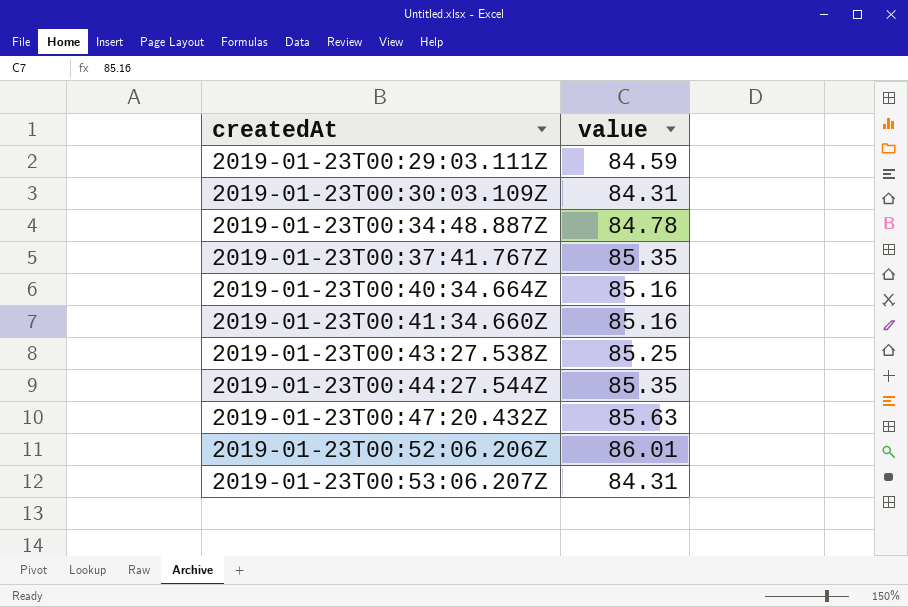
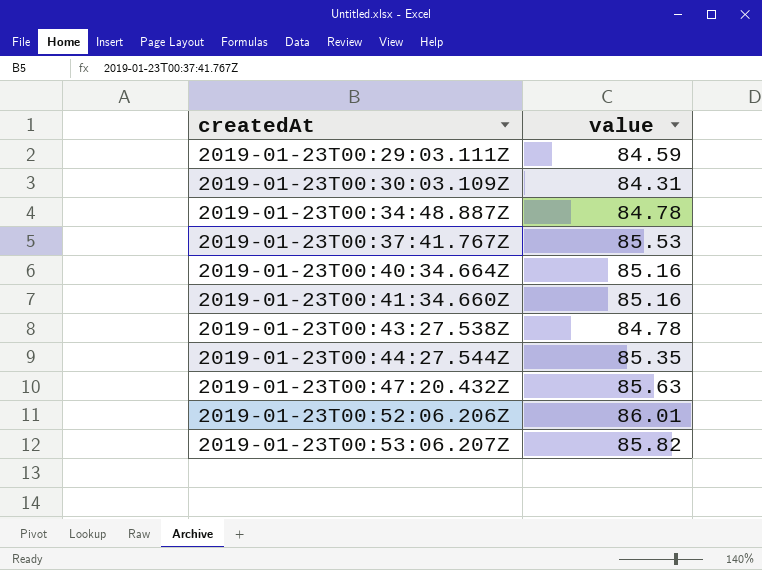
2019-01-23T00:37:41.767Z | value: 85.35 -> 85.53
2019-01-23T00:43:27.538Z | value: 85.25 -> 84.78
2019-01-23T00:53:06.207Z | value: 84.31 -> 85.82

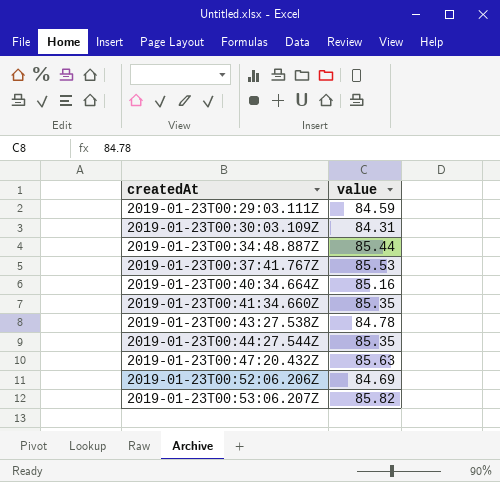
2019-01-23T00:34:48.887Z | value: 84.78 -> 85.44
2019-01-23T00:41:34.660Z | value: 85.16 -> 85.35
2019-01-23T00:52:06.206Z | value: 86.01 -> 84.69

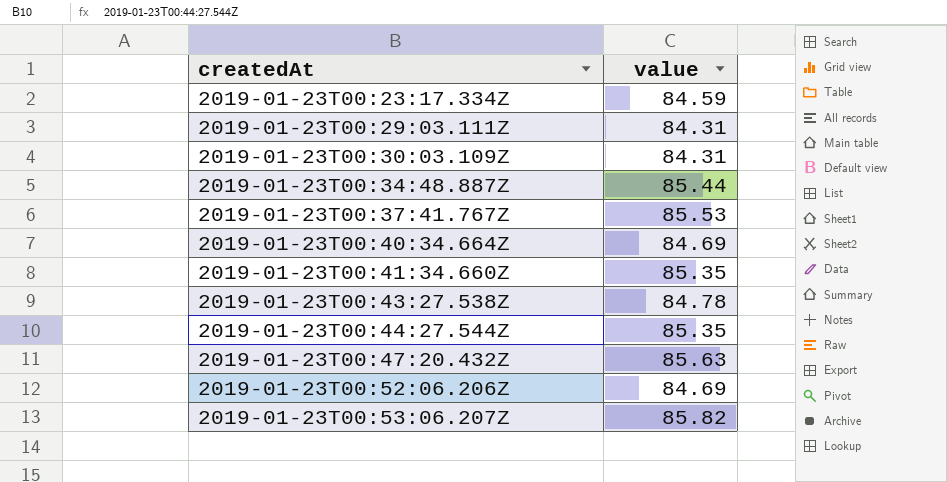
row 2019-01-23T00:23:17.334Z: none -> 84.59
2019-01-23T00:29:03.111Z | value: 84.59 -> 84.31
2019-01-23T00:40:34.664Z | value: 85.16 -> 84.69

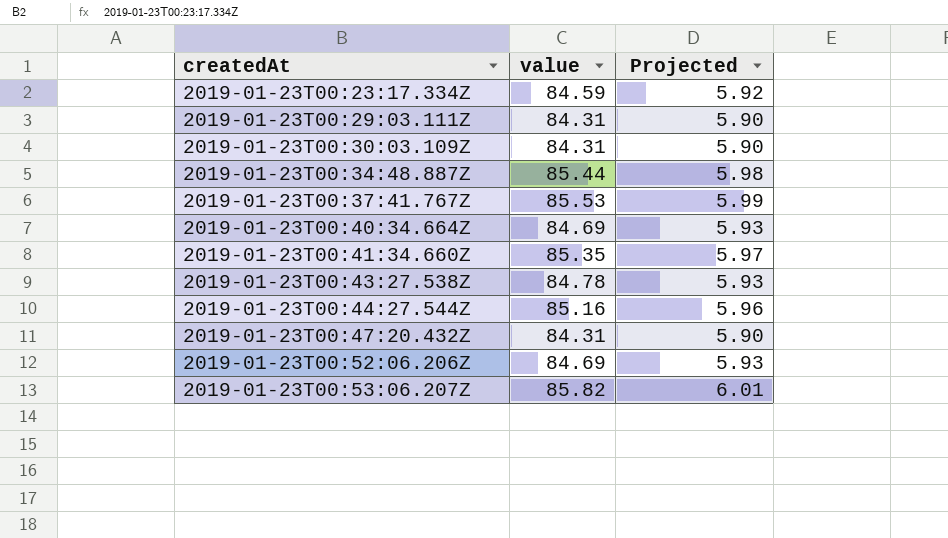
column Projected | formula: none -> [value] * 0.07
2019-01-23T00:44:27.544Z | value: 85.35 -> 85.16
2019-01-23T00:47:20.432Z | value: 85.63 -> 84.31

